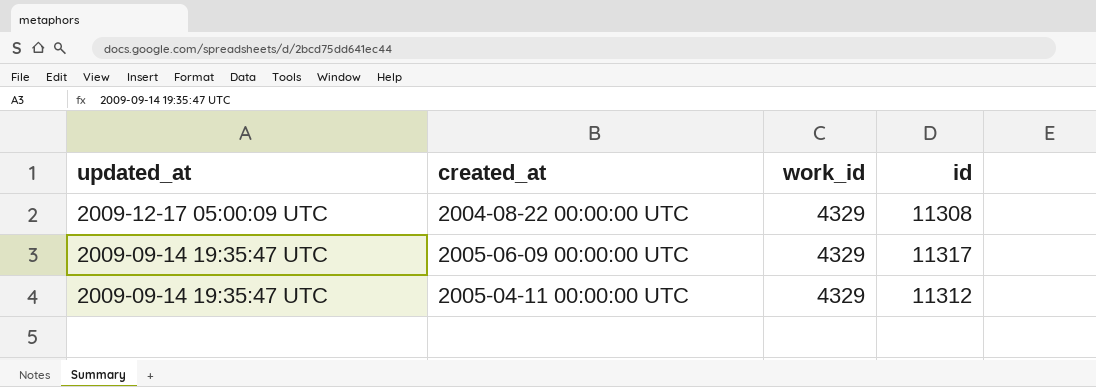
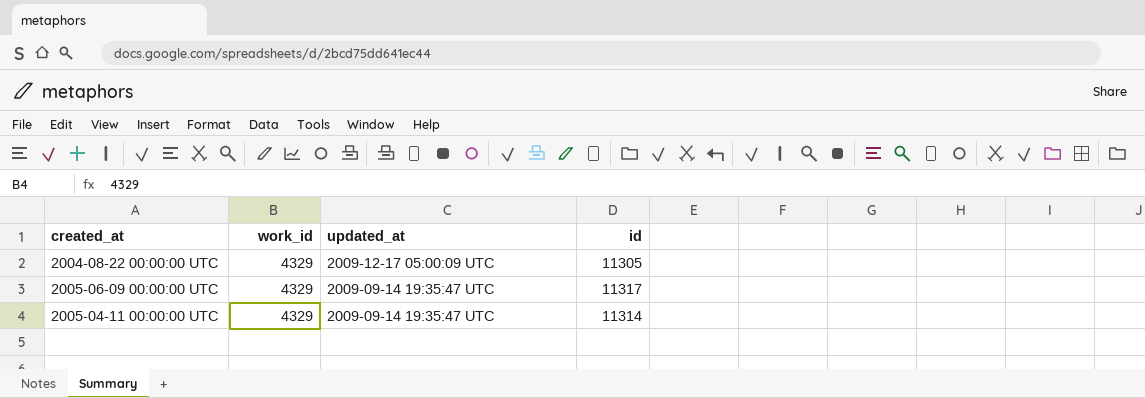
column updated_at | position: 1 -> 3
2004-08-22 00:00:00 UTC | id: 11308 -> 11305
2005-04-11 00:00:00 UTC | id: 11312 -> 11314

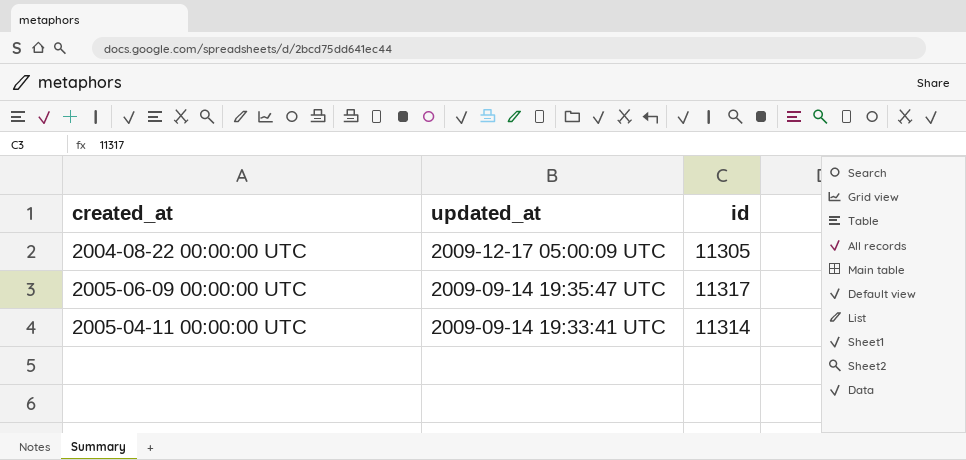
column work_id | position: 2 -> none
2005-04-11 00:00:00 UTC | updated_at: 2009-09-14 19:35:47 UTC -> 2009-09-14 19:33:41 UTC

